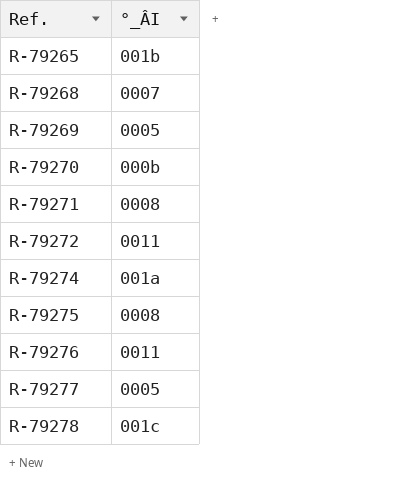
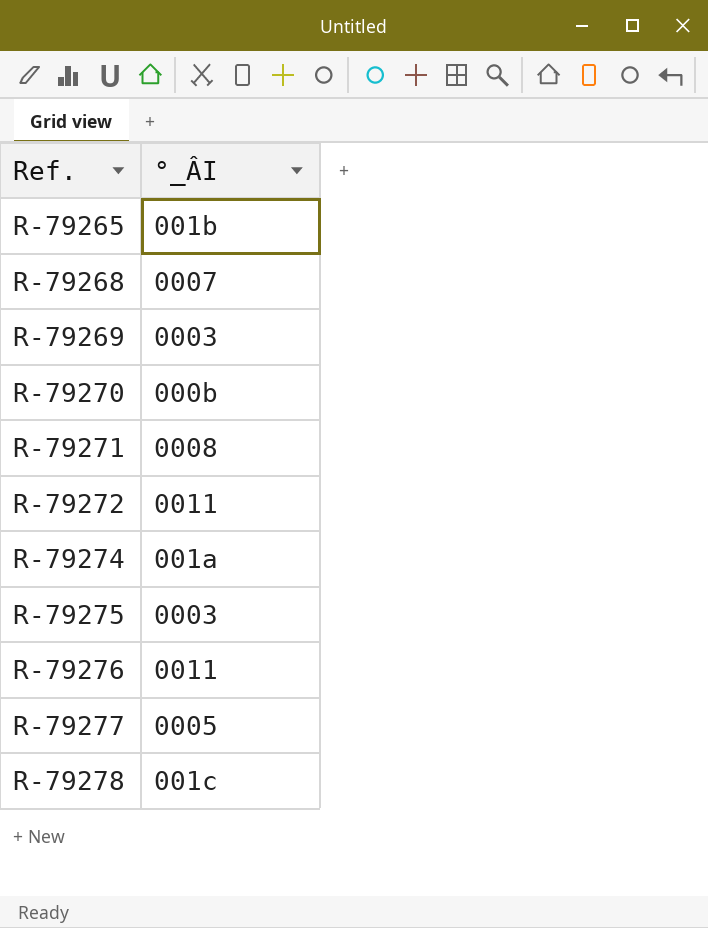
R-79269 | °_ÂI: 0005 -> 0003
R-79275 | °_ÂI: 0008 -> 0003

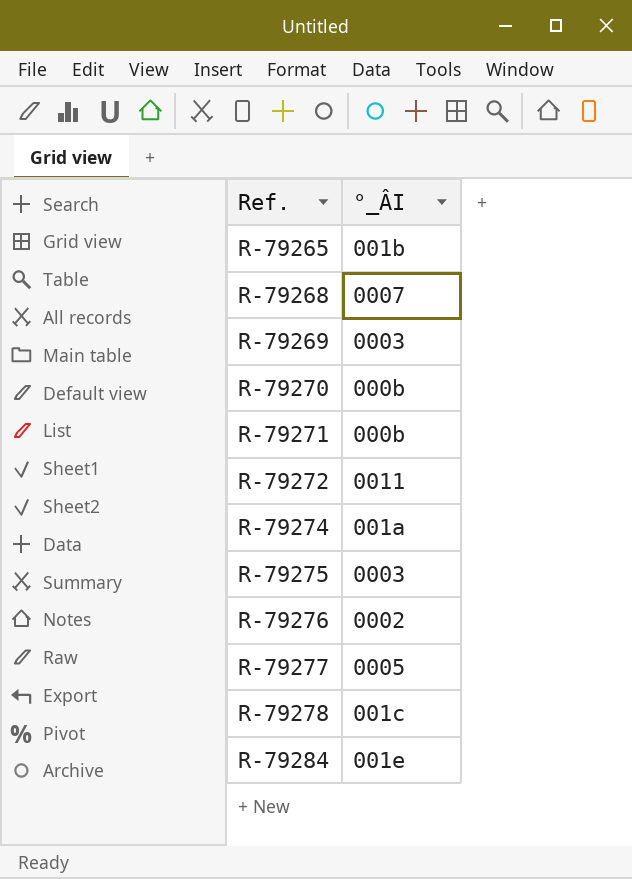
R-79271 | °_ÂI: 0008 -> 000b
R-79276 | °_ÂI: 0011 -> 0002
row R-79284: none -> 001e

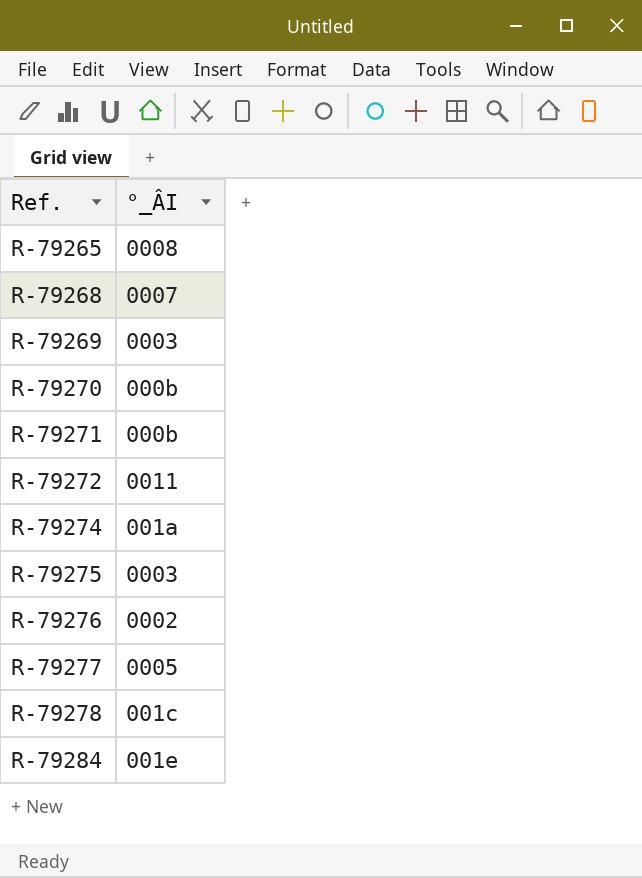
R-79265 | °_ÂI: 001b -> 0008

